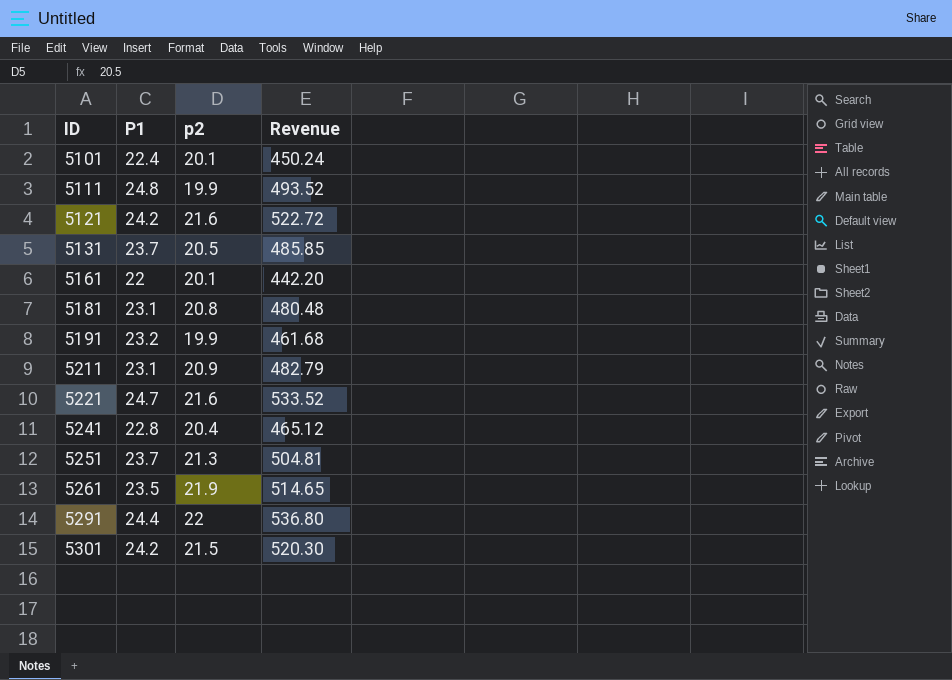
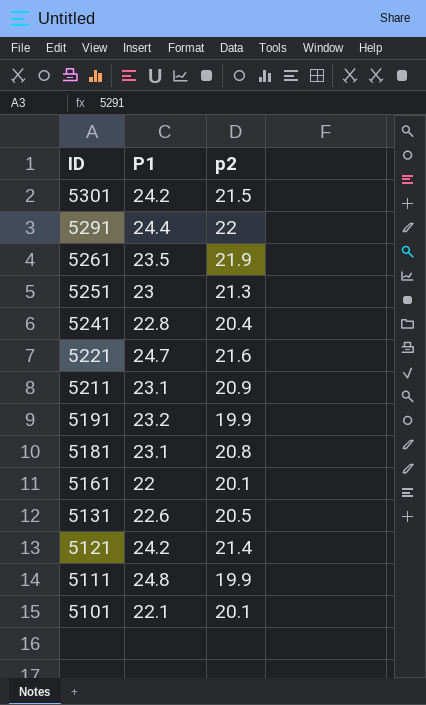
row order: ID ascending -> ID descending
column Revenue | formula: [P1] * [p2] -> none
5251 | P1: 23.7 -> 23
5131 | P1: 23.7 -> 22.6
5121 | p2: 21.6 -> 21.4
5101 | P1: 22.4 -> 22.1

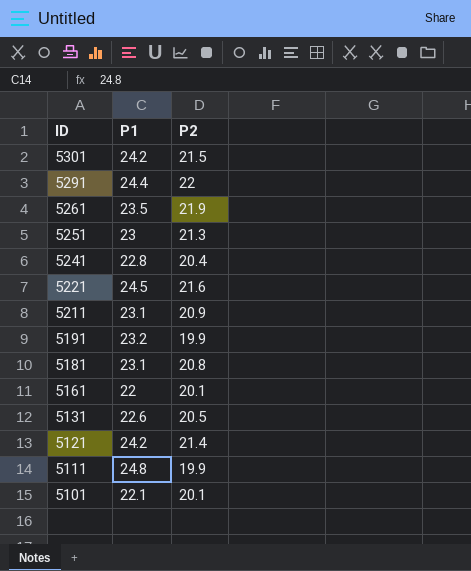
column name: p2 -> P2
5221 | P1: 24.7 -> 24.5

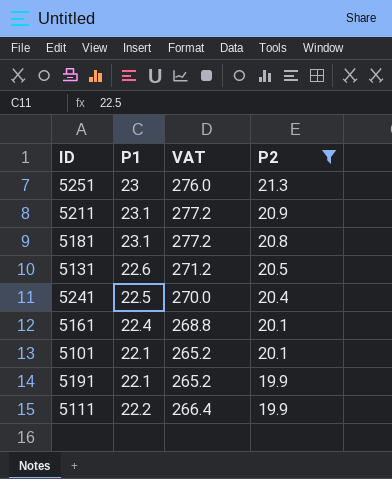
filter: none -> P2 <= 21.3
row order: ID descending -> P2 descending
column VAT | formula: none -> [P1] * 12
5241 | P1: 22.8 -> 22.5
5161 | P1: 22 -> 22.4
5191 | P1: 23.2 -> 22.1
5111 | P1: 24.8 -> 22.2

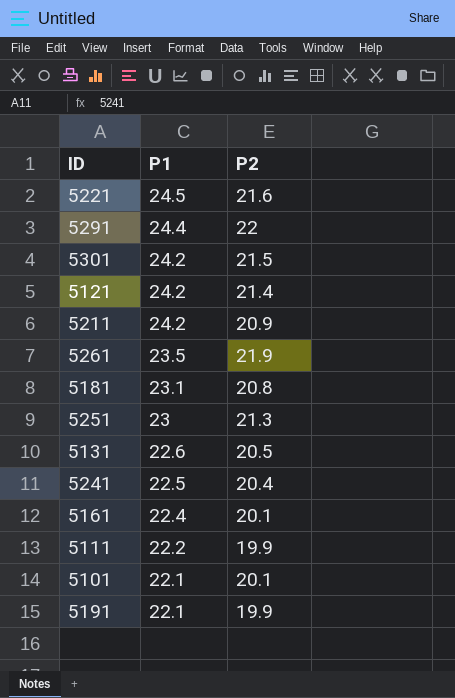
filter: P2 <= 21.3 -> none
row order: P2 descending -> P1 descending
column VAT | formula: [P1] * 12 -> none
5211 | P1: 23.1 -> 24.2

